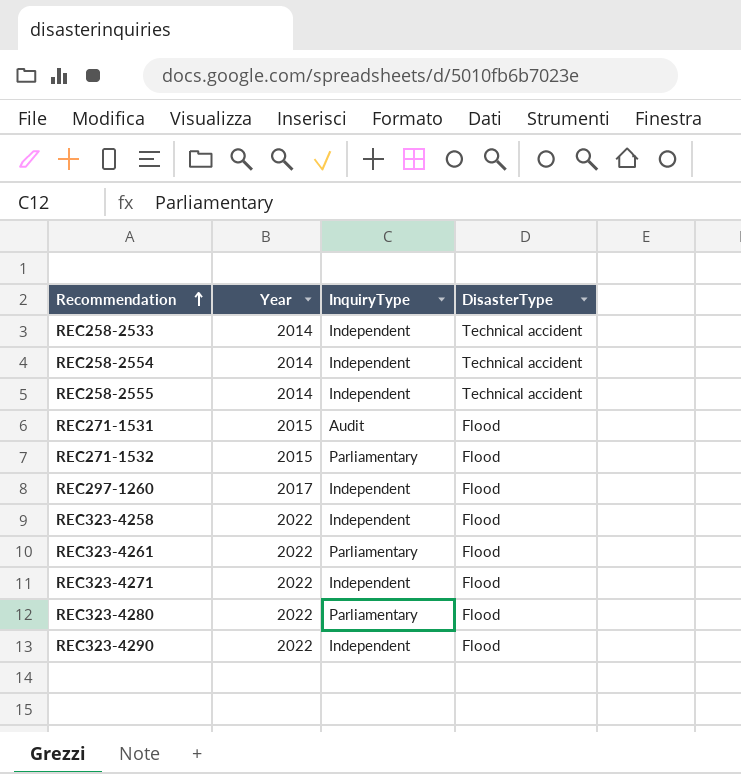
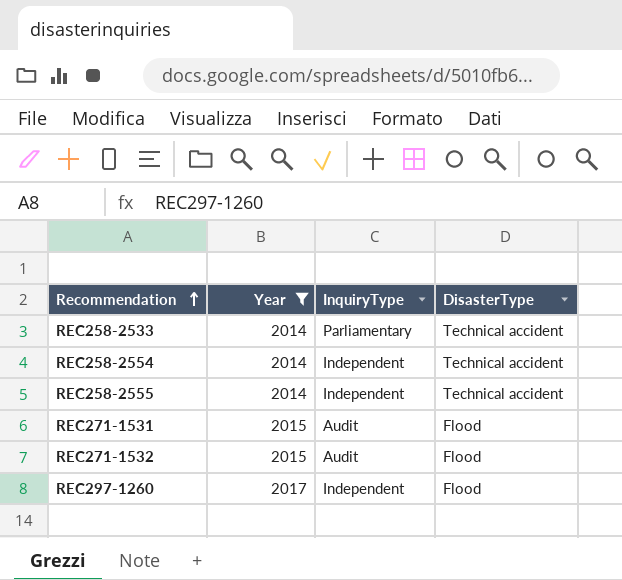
filter: none -> Year != 2022
REC258-2533 | InquiryType: Independent -> Parliamentary
REC271-1532 | InquiryType: Parliamentary -> Audit

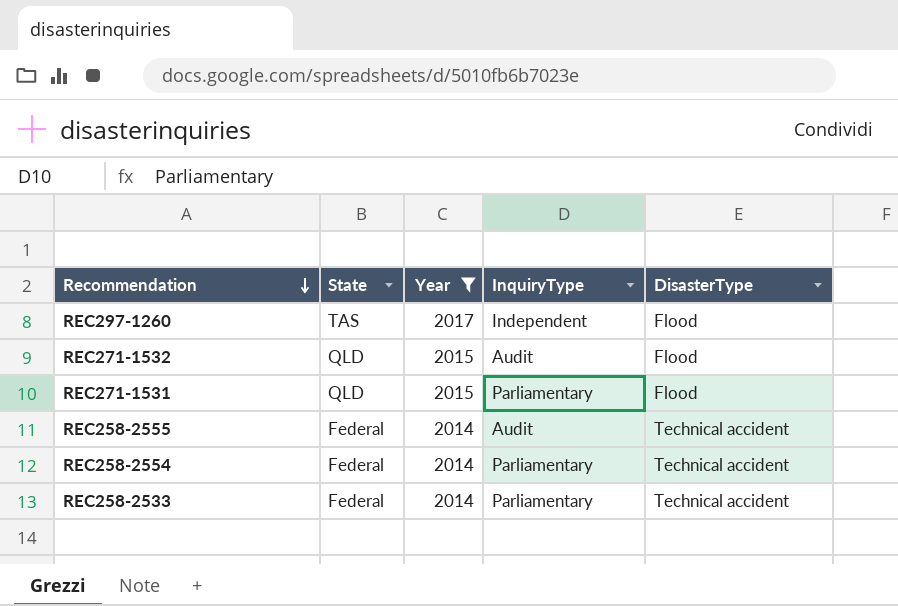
row order: Recommendation ascending -> Recommendation descending
column State | position: none -> 2
REC271-1531 | InquiryType: Audit -> Parliamentary
REC258-2555 | InquiryType: Independent -> Audit
REC258-2554 | InquiryType: Independent -> Parliamentary

